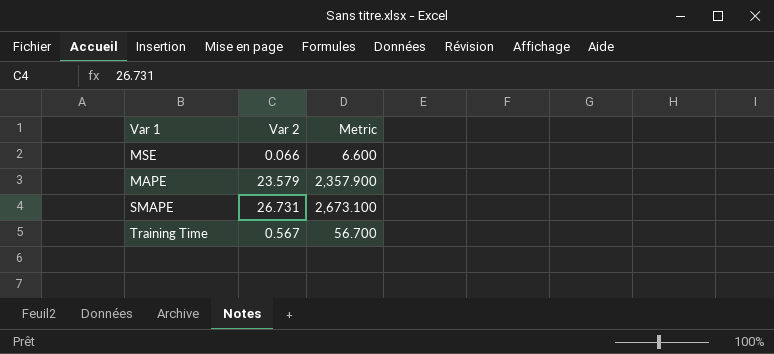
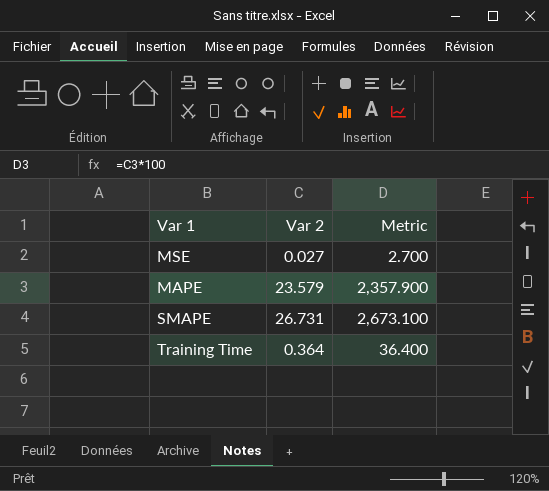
MSE | Var 2: 0.066 -> 0.027
MSE | Metric: 6.600 -> 2.700
Training Time | Var 2: 0.567 -> 0.364
Training Time | Metric: 56.700 -> 36.400

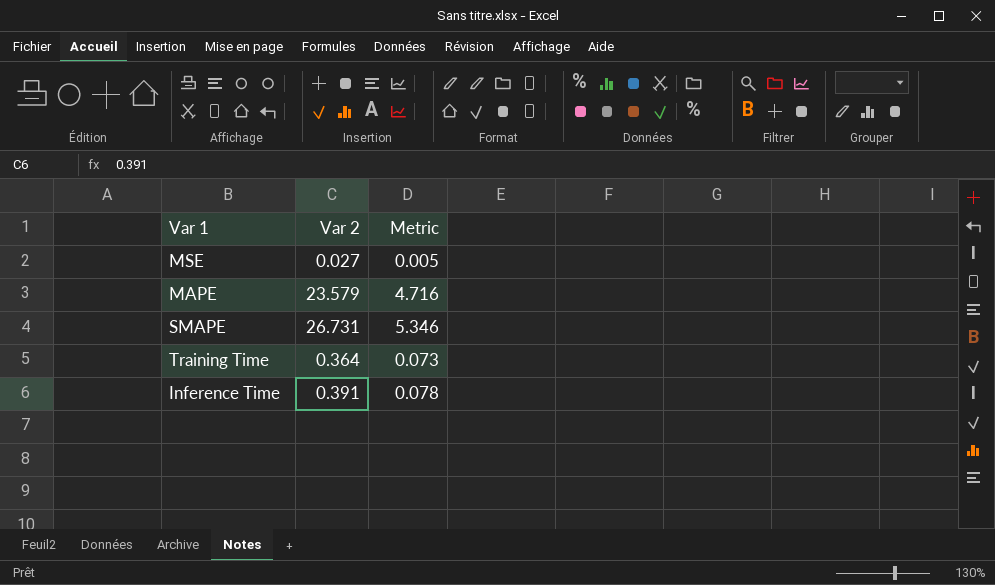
column Metric | formula: [Var 2] * 100 -> [Var 2] * 0.2
row Inference Time: none -> 0.391 | 0.078

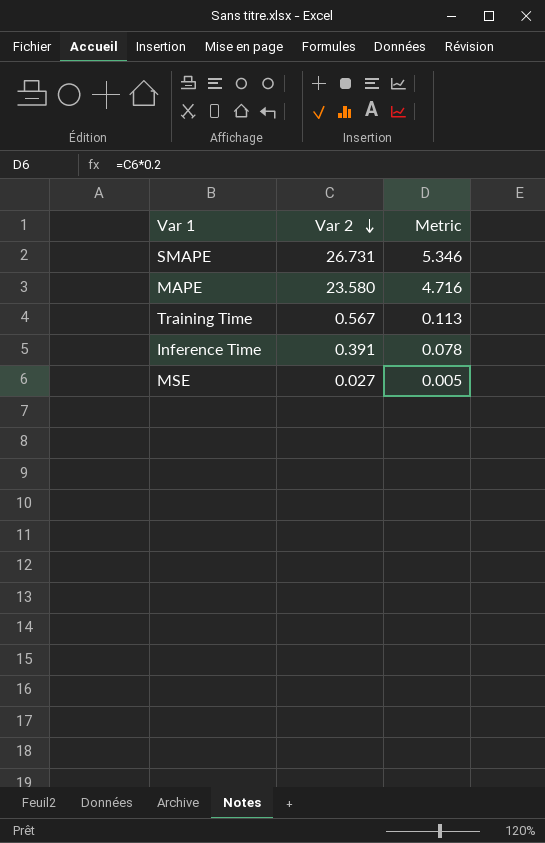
row order: none -> Var 2 descending
MAPE | Var 2: 23.579 -> 23.580
Training Time | Var 2: 0.364 -> 0.567
Training Time | Metric: 0.073 -> 0.113

